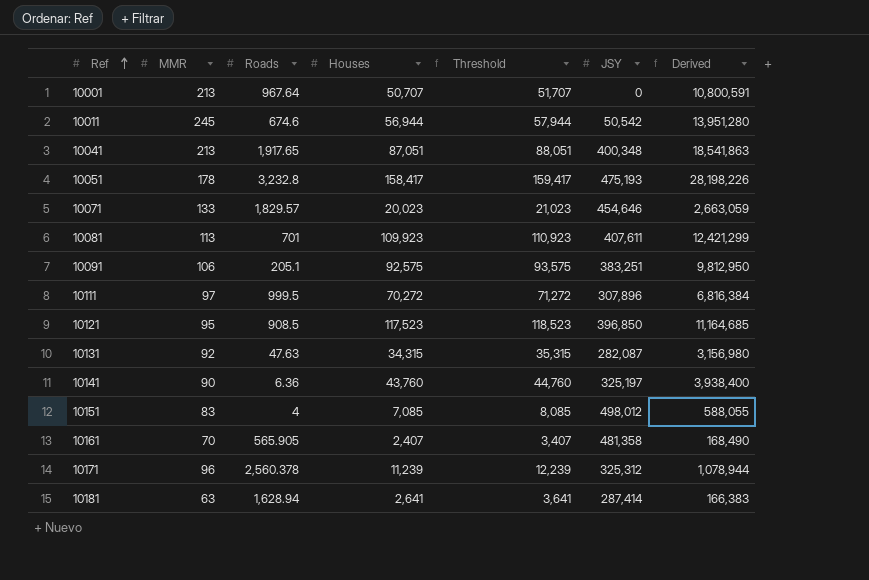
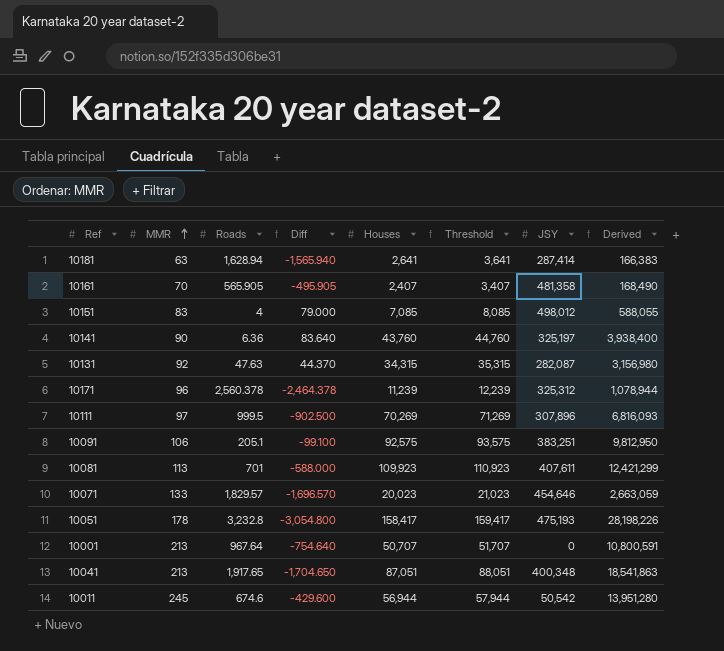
row order: Ref ascending -> MMR ascending
column Diff | formula: none -> [MMR] - [Roads]
row 10121: 95 | 908.5 | 117,523 | 118,523 | 396,850 | 11,164,685 -> none
10111 | Houses: 70,272 -> 70,269
10111 | Threshold: 71,272 -> 71,269
10111 | Derived: 6,816,384 -> 6,816,093

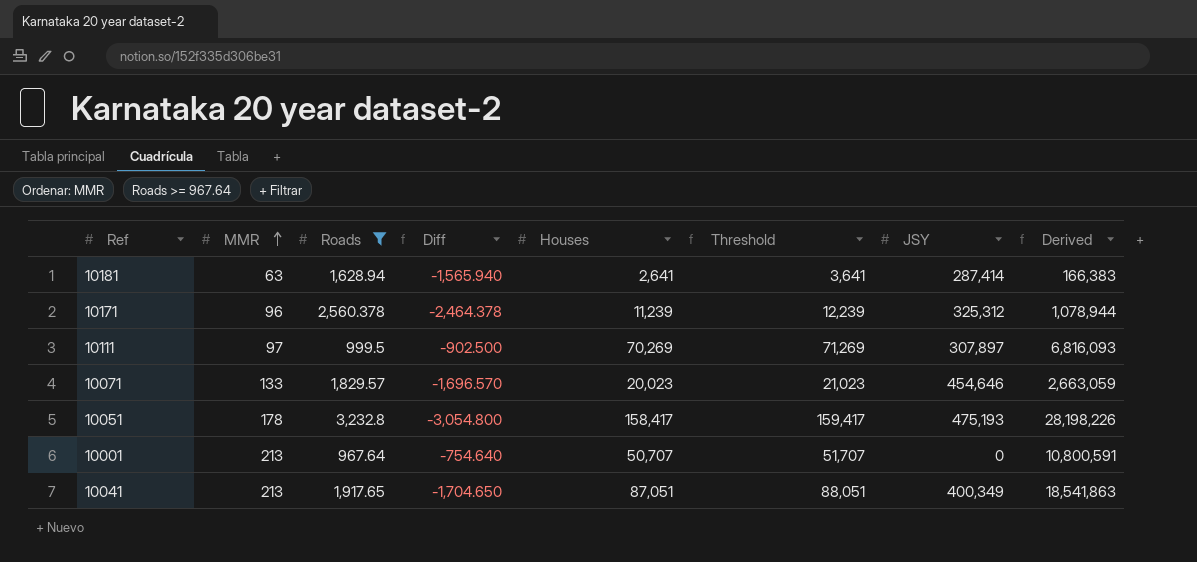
filter: none -> Roads >= 967.64
10111 | JSY: 307,896 -> 307,897
10041 | JSY: 400,348 -> 400,349

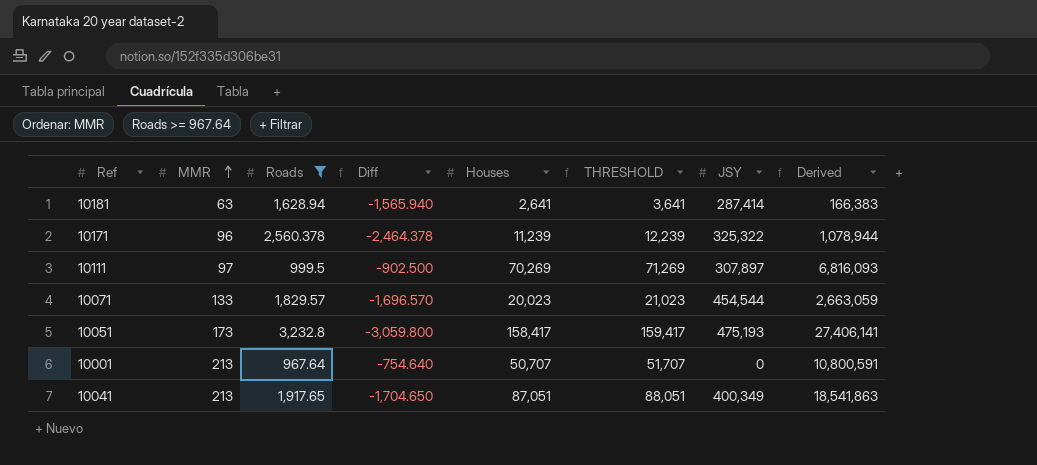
column name: Threshold -> THRESHOLD
10171 | JSY: 325,312 -> 325,322
10071 | JSY: 454,646 -> 454,544
10051 | MMR: 178 -> 173
10051 | Diff: -3,054.800 -> -3,059.800
10051 | Derived: 28,198,226 -> 27,406,141

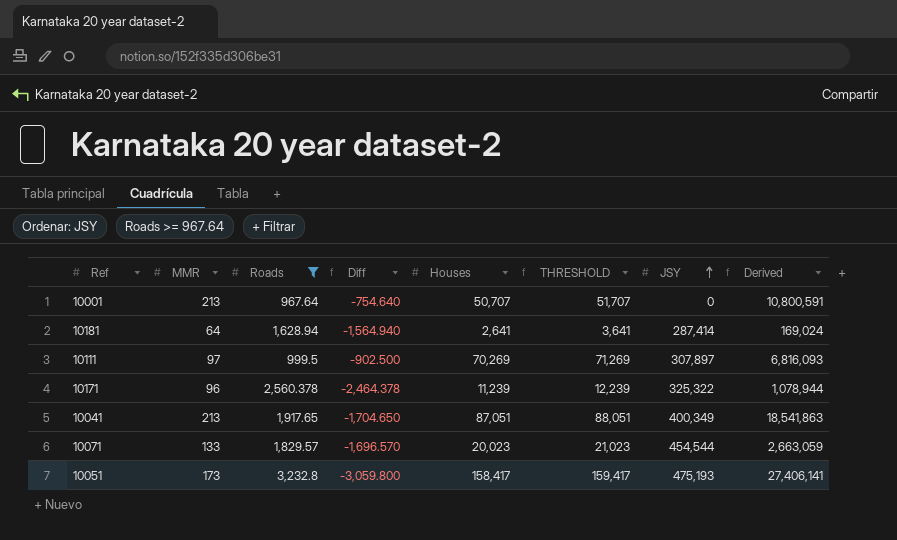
row order: MMR ascending -> JSY ascending
10181 | MMR: 63 -> 64
10181 | Diff: -1,565.940 -> -1,564.940
10181 | Derived: 166,383 -> 169,024

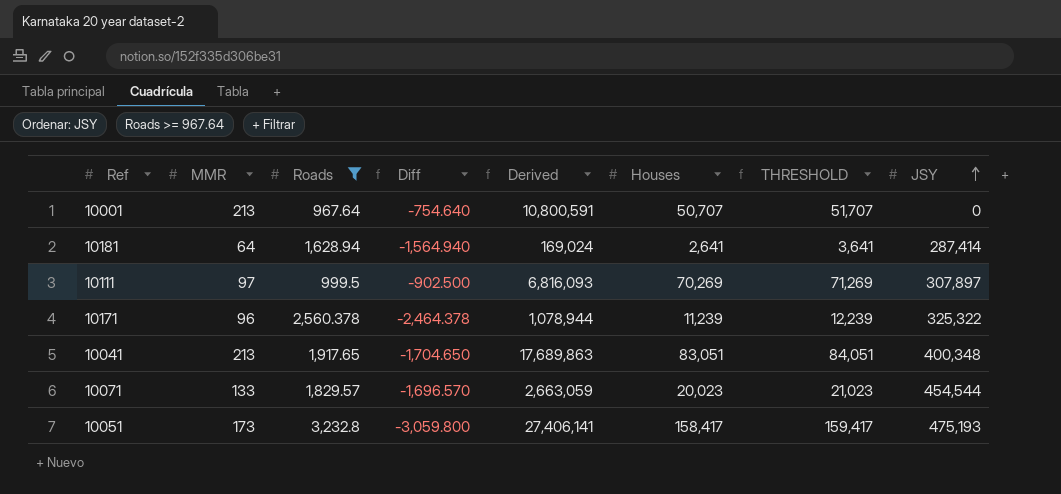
column Derived | position: 8 -> 5
10041 | Derived: 18,541,863 -> 17,689,863
10041 | Houses: 87,051 -> 83,051
10041 | THRESHOLD: 88,051 -> 84,051
10041 | JSY: 400,349 -> 400,348

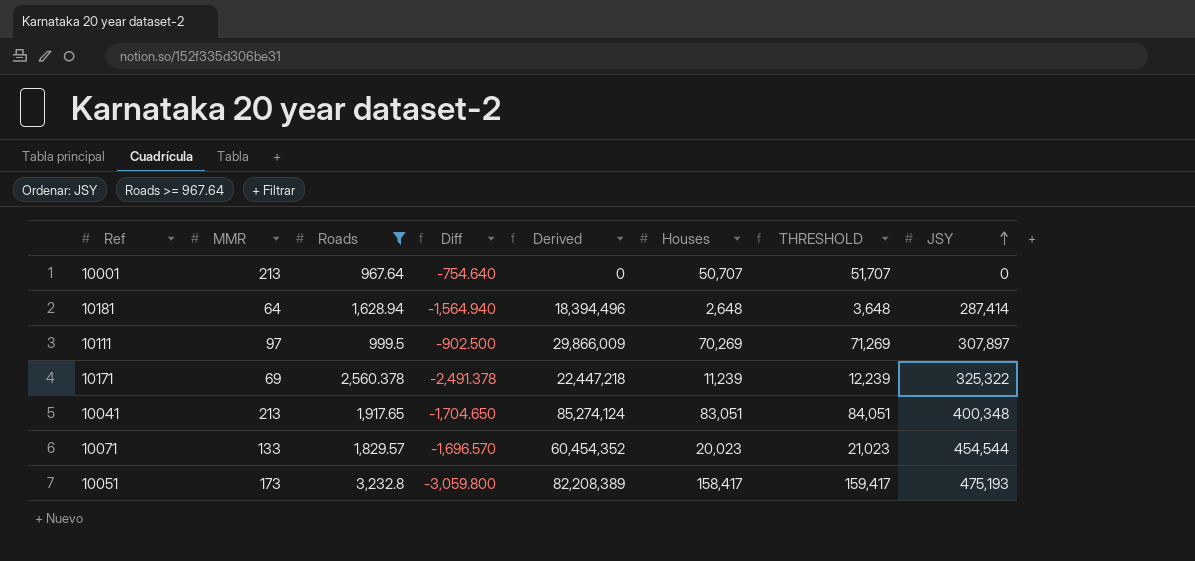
column Derived | formula: [MMR] * [Houses] -> [MMR] * [JSY]
10181 | Houses: 2,641 -> 2,648
10181 | THRESHOLD: 3,641 -> 3,648
10171 | MMR: 96 -> 69
10171 | Diff: -2,464.378 -> -2,491.378

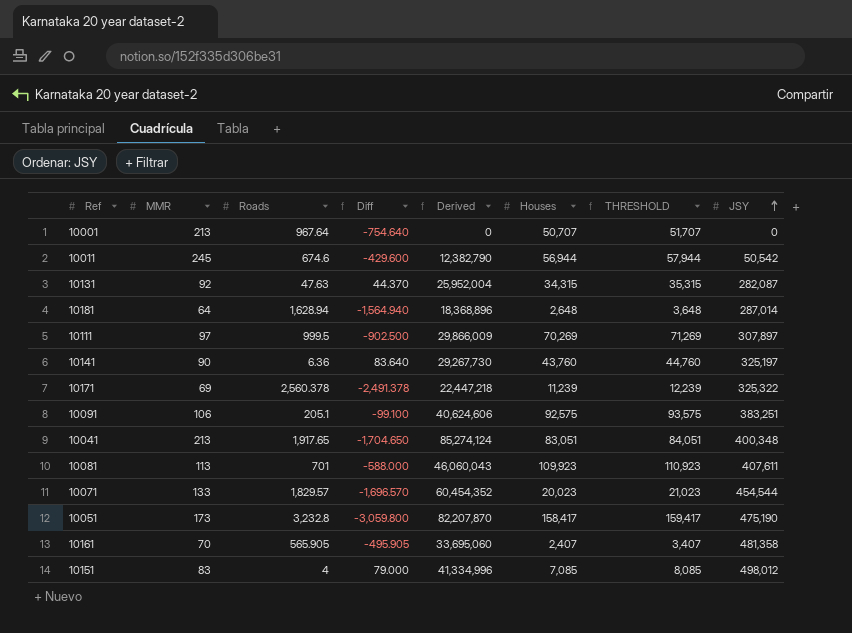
filter: Roads >= 967.64 -> none
10181 | Derived: 18,394,496 -> 18,368,896
10181 | JSY: 287,414 -> 287,014
10051 | Derived: 82,208,389 -> 82,207,870
10051 | JSY: 475,193 -> 475,190

